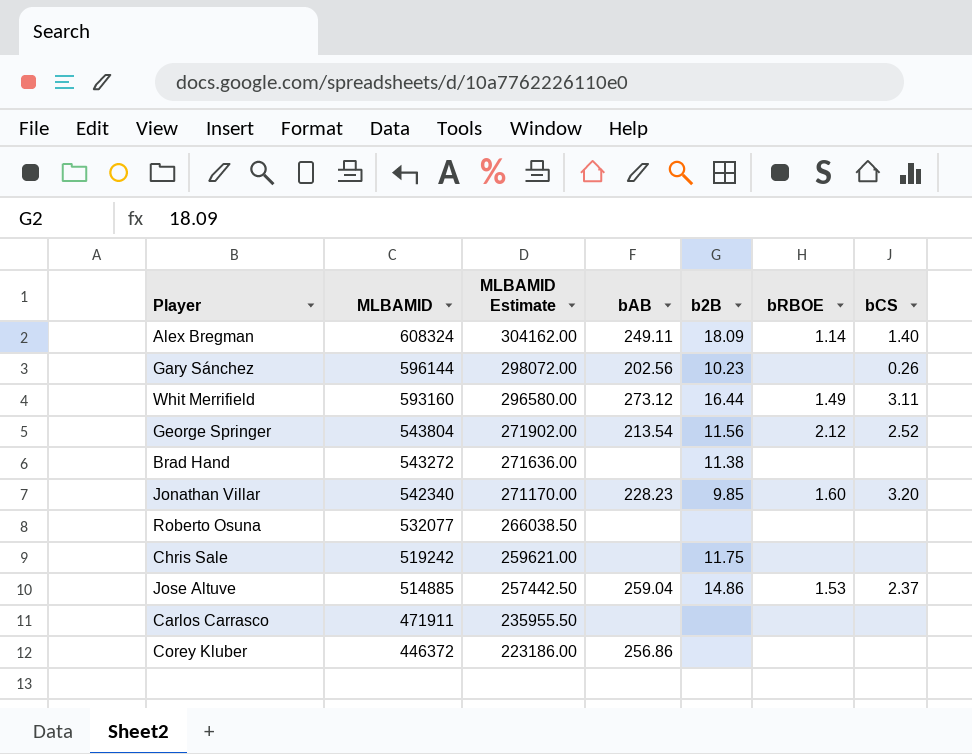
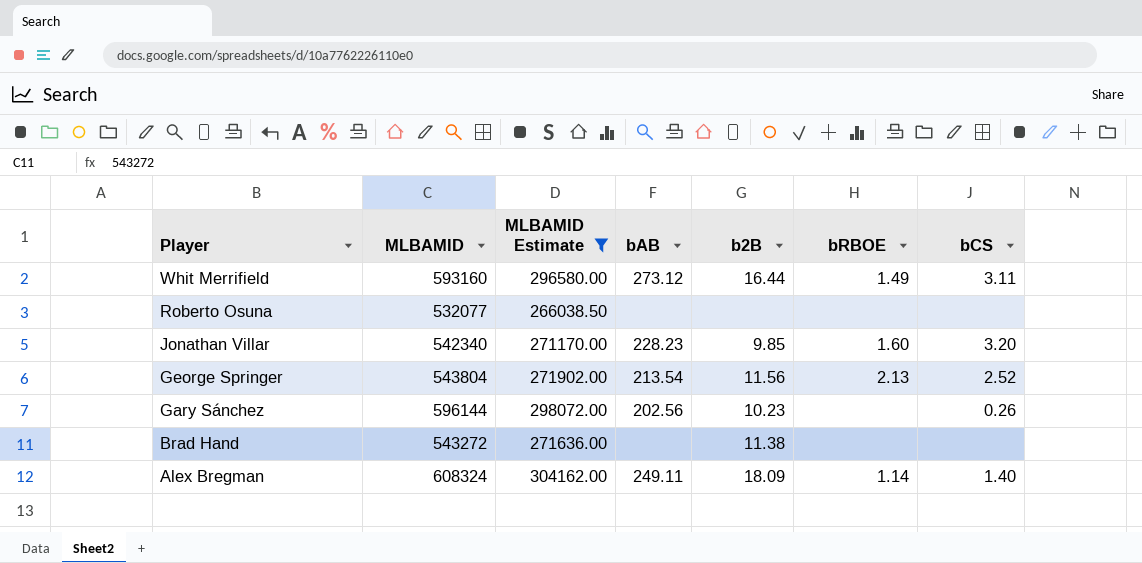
filter: none -> MLBAMID Estimate >= 266038.50
row order: MLBAMID descending -> Player descending
George Springer | bRBOE: 2.12 -> 2.13

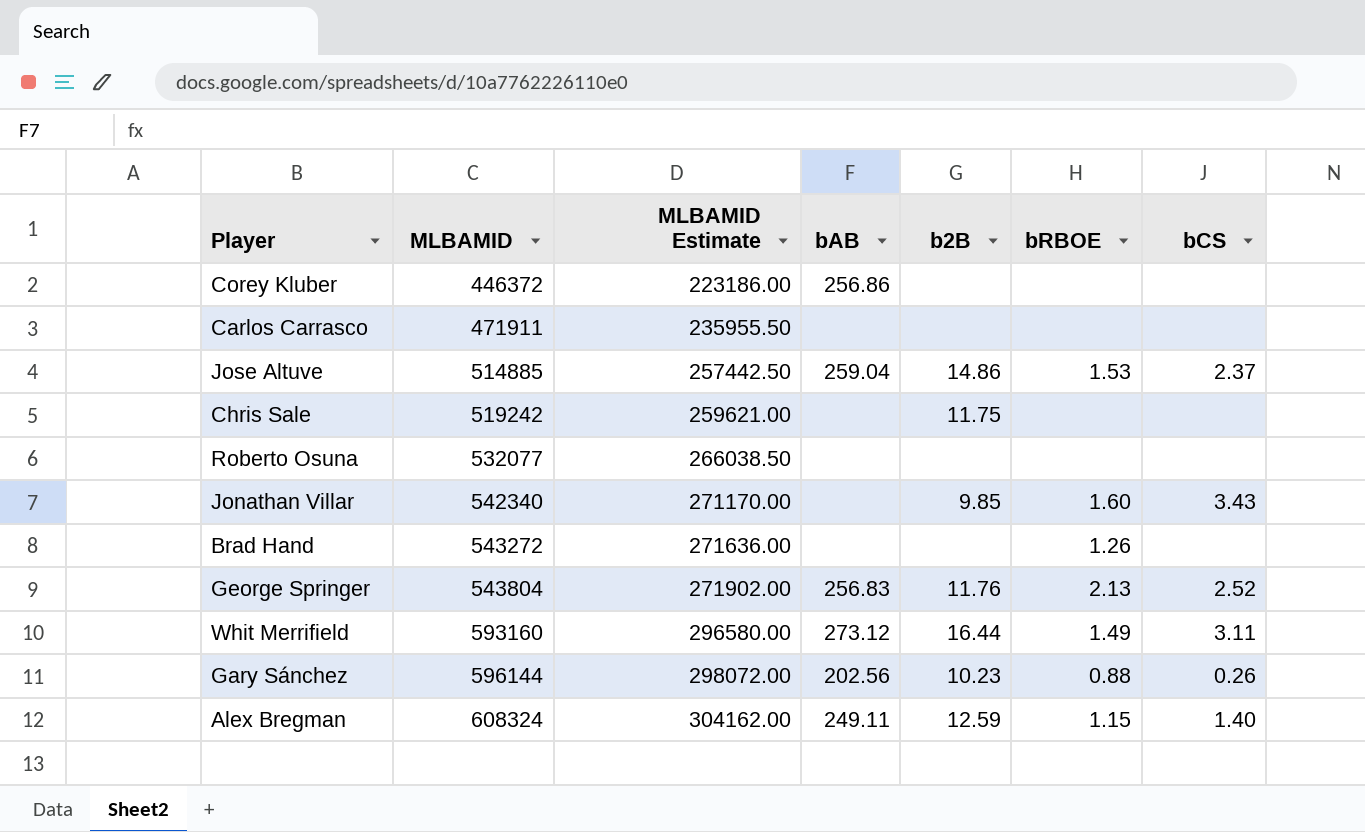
filter: MLBAMID Estimate >= 266038.50 -> none
row order: Player descending -> MLBAMID ascending
Jonathan Villar | bAB: 228.23 -> none
Jonathan Villar | bCS: 3.20 -> 3.43
Brad Hand | b2B: 11.38 -> none
Brad Hand | bRBOE: none -> 1.26
George Springer | bAB: 213.54 -> 256.83
George Springer | b2B: 11.56 -> 11.76
Gary Sánchez | bRBOE: none -> 0.88
Alex Bregman | b2B: 18.09 -> 12.59
Alex Bregman | bRBOE: 1.14 -> 1.15

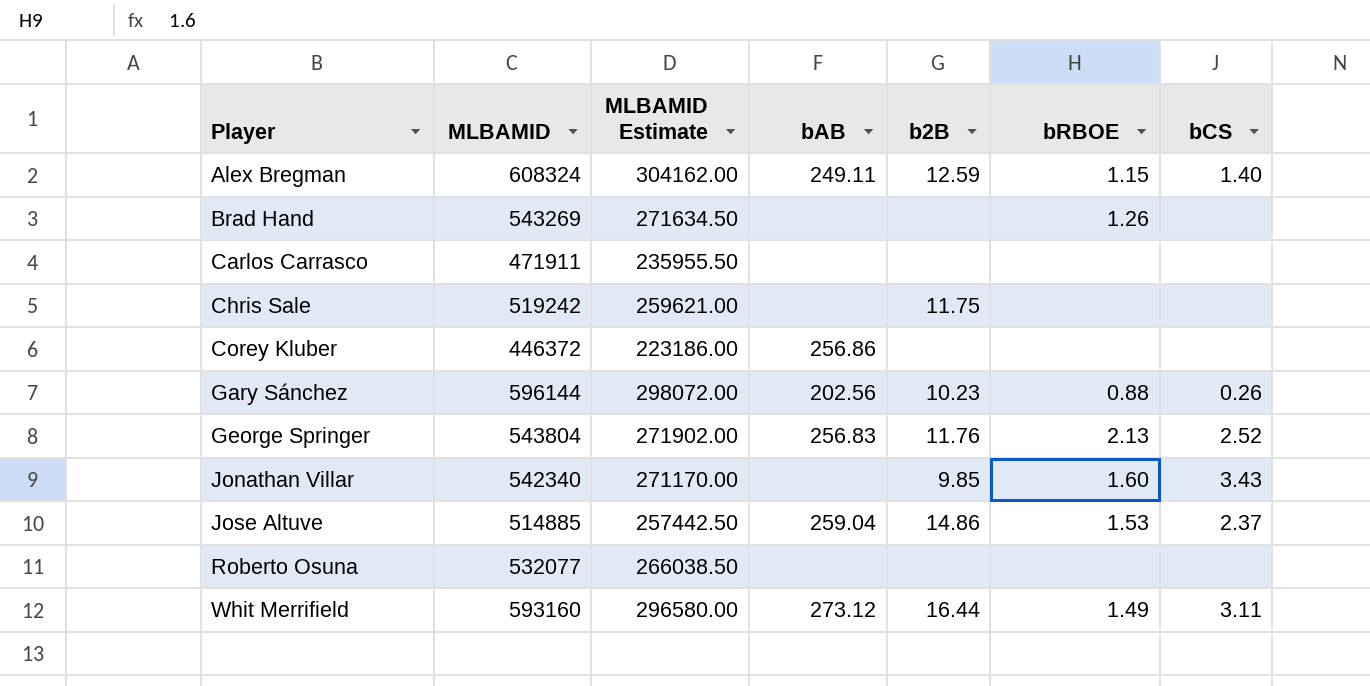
row order: MLBAMID ascending -> Player ascending
Brad Hand | MLBAMID: 543272 -> 543269
Brad Hand | MLBAMID Estimate: 271636.00 -> 271634.50

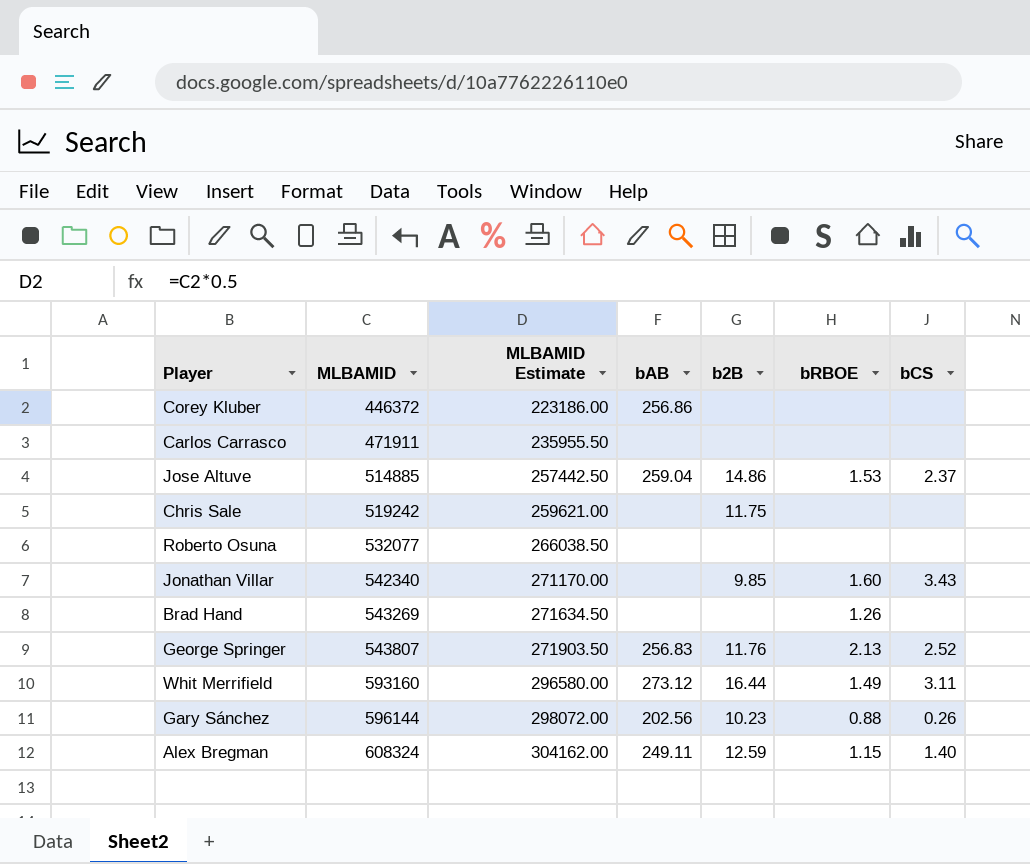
row order: Player ascending -> MLBAMID ascending
George Springer | MLBAMID: 543804 -> 543807
George Springer | MLBAMID Estimate: 271902.00 -> 271903.50

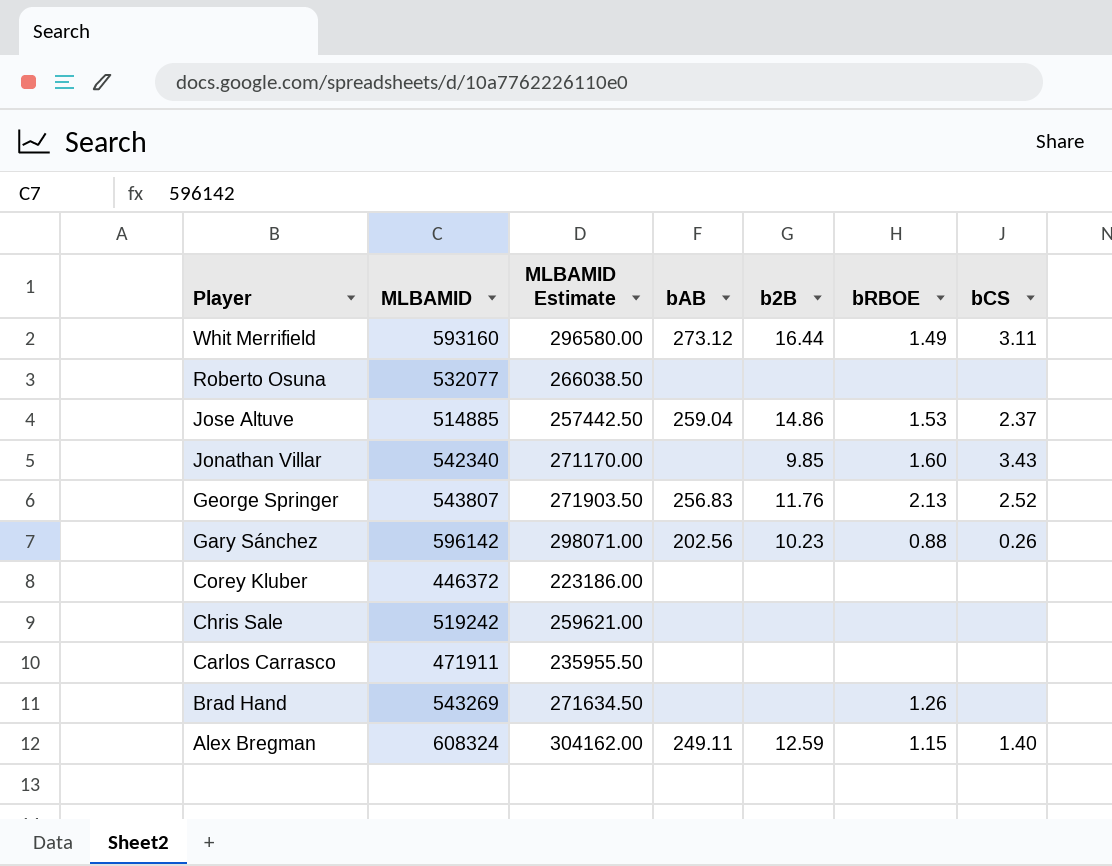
row order: MLBAMID ascending -> Player descending
Gary Sánchez | MLBAMID: 596144 -> 596142
Gary Sánchez | MLBAMID Estimate: 298072.00 -> 298071.00
Corey Kluber | bAB: 256.86 -> none
Chris Sale | b2B: 11.75 -> none

